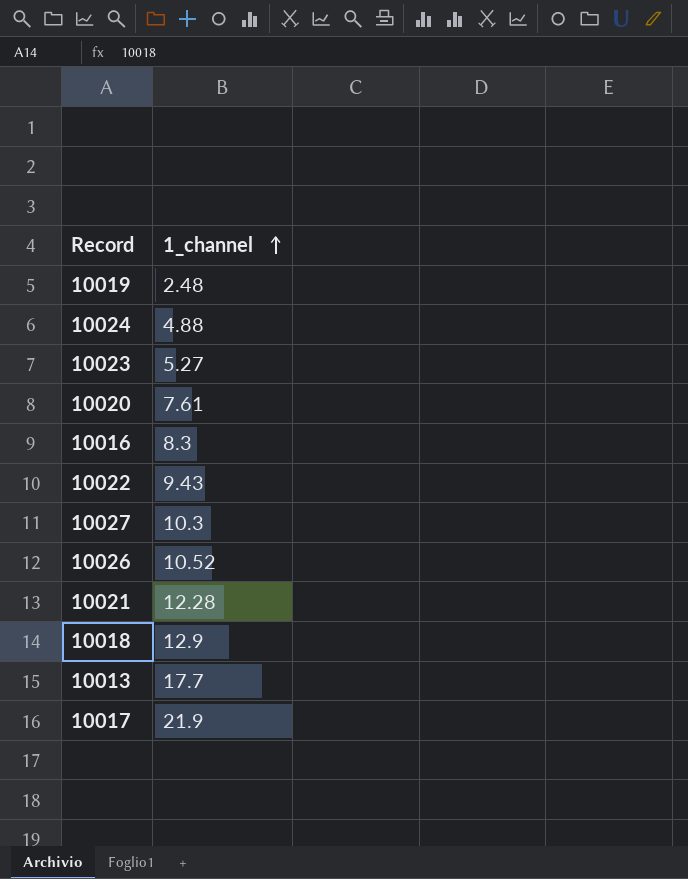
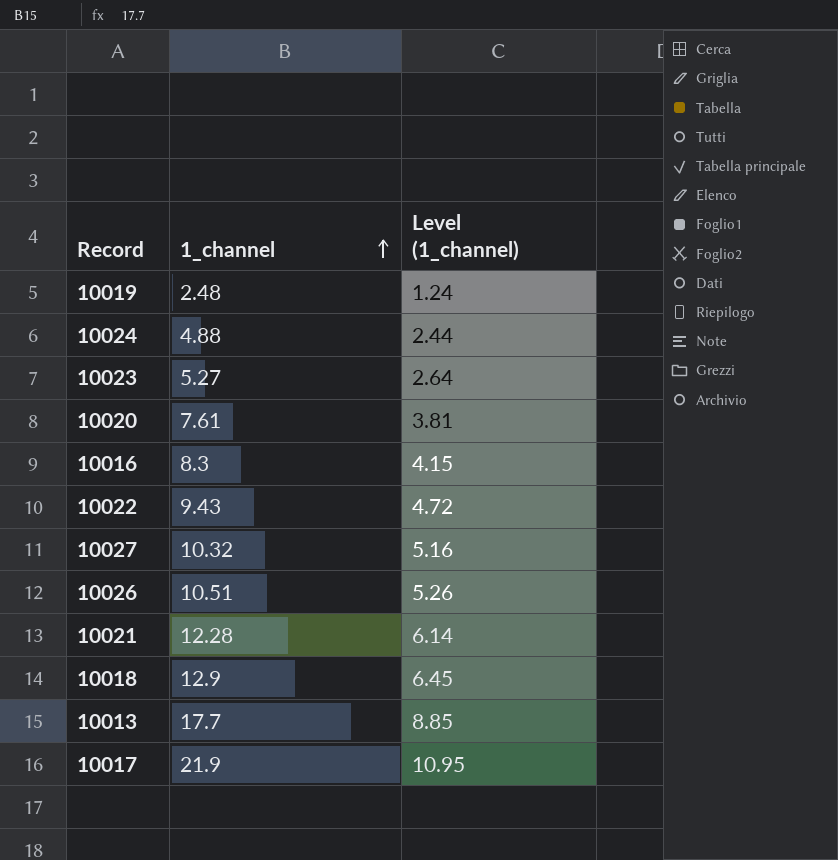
column Level (1_channel) | formula: none -> [1_channel] * 0.5
10027 | 1_channel: 10.3 -> 10.32
10026 | 1_channel: 10.52 -> 10.51

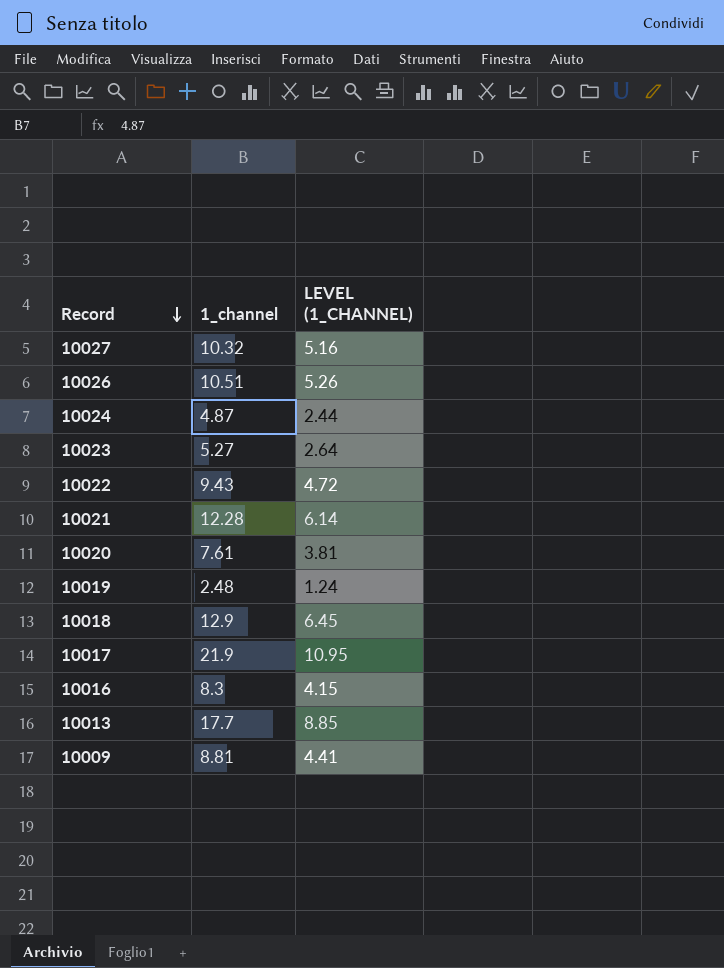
row order: 1_channel ascending -> Record descending
column name: Level (1_channel) -> LEVEL (1_CHANNEL)
10024 | 1_channel: 4.88 -> 4.87
row 10009: none -> 8.81 | 4.41

